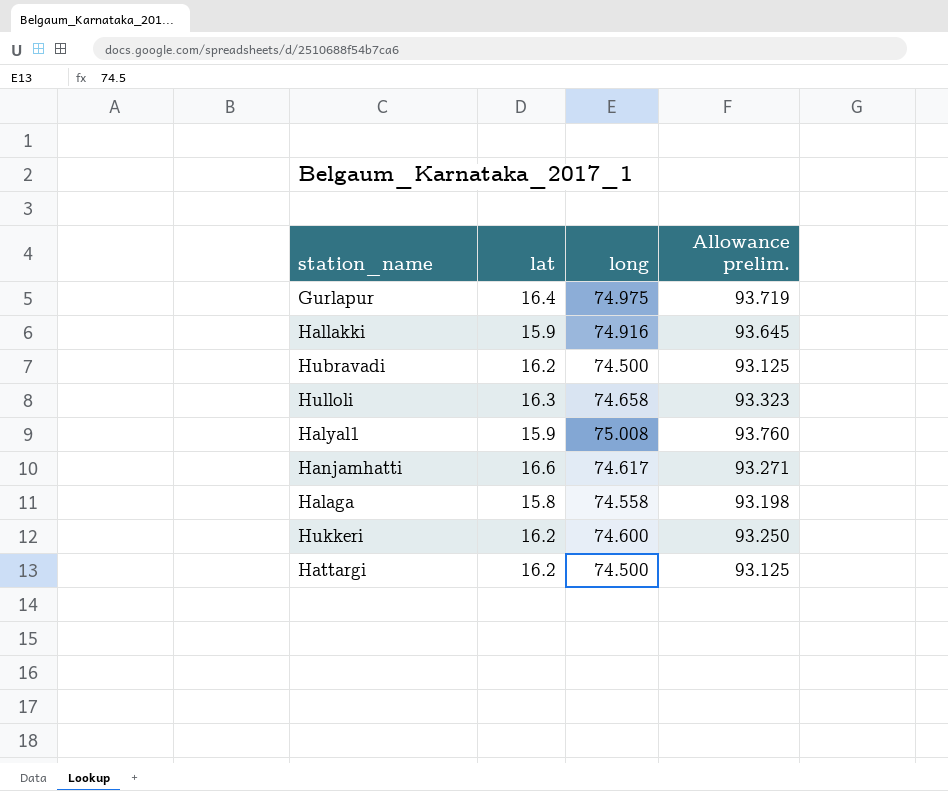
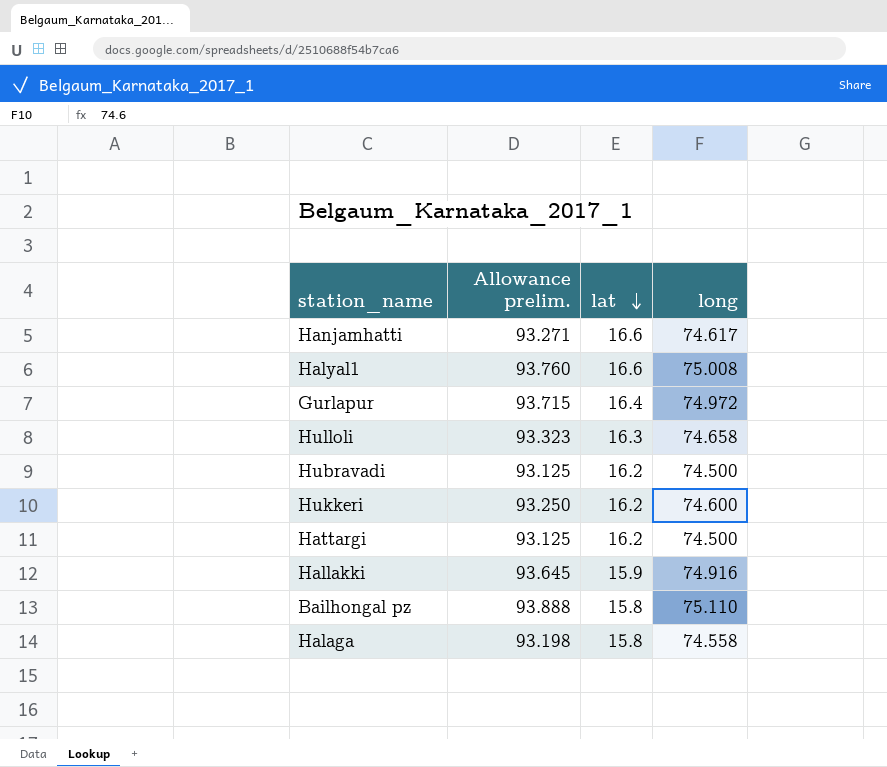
row order: none -> lat descending
column Allowance prelim. | position: 4 -> 2
Halyal1 | lat: 15.9 -> 16.6
Gurlapur | Allowance prelim.: 93.719 -> 93.715
Gurlapur | long: 74.975 -> 74.972
row Bailhongal pz: none -> 93.888 | 15.8 | 75.110

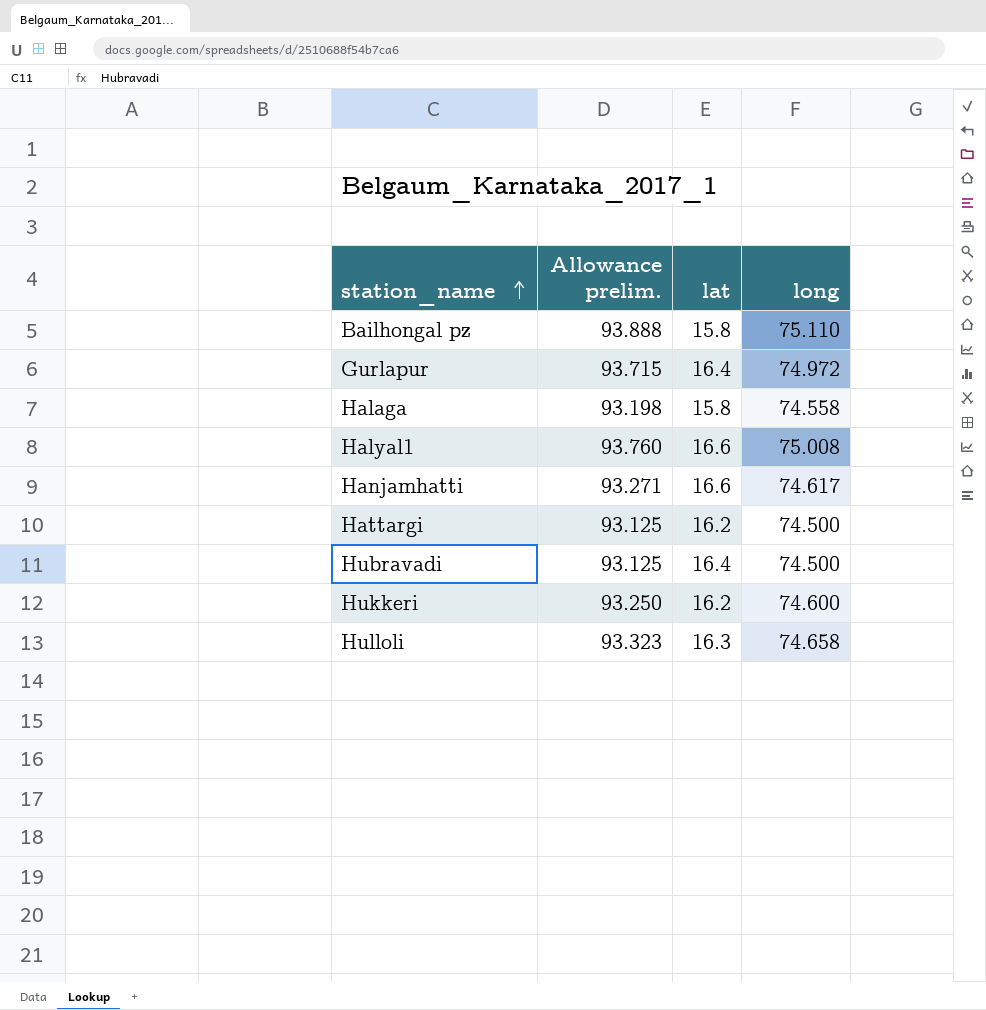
row order: lat descending -> station_name ascending
row Hallakki: 93.645 | 15.9 | 74.916 -> none
Hubravadi | lat: 16.2 -> 16.4

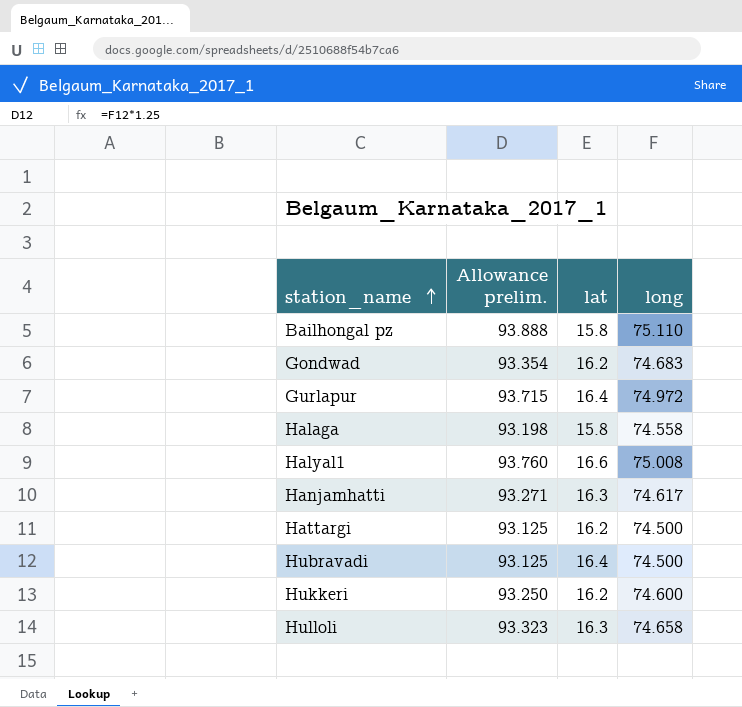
row Gondwad: none -> 93.354 | 16.2 | 74.683
Hanjamhatti | lat: 16.6 -> 16.3

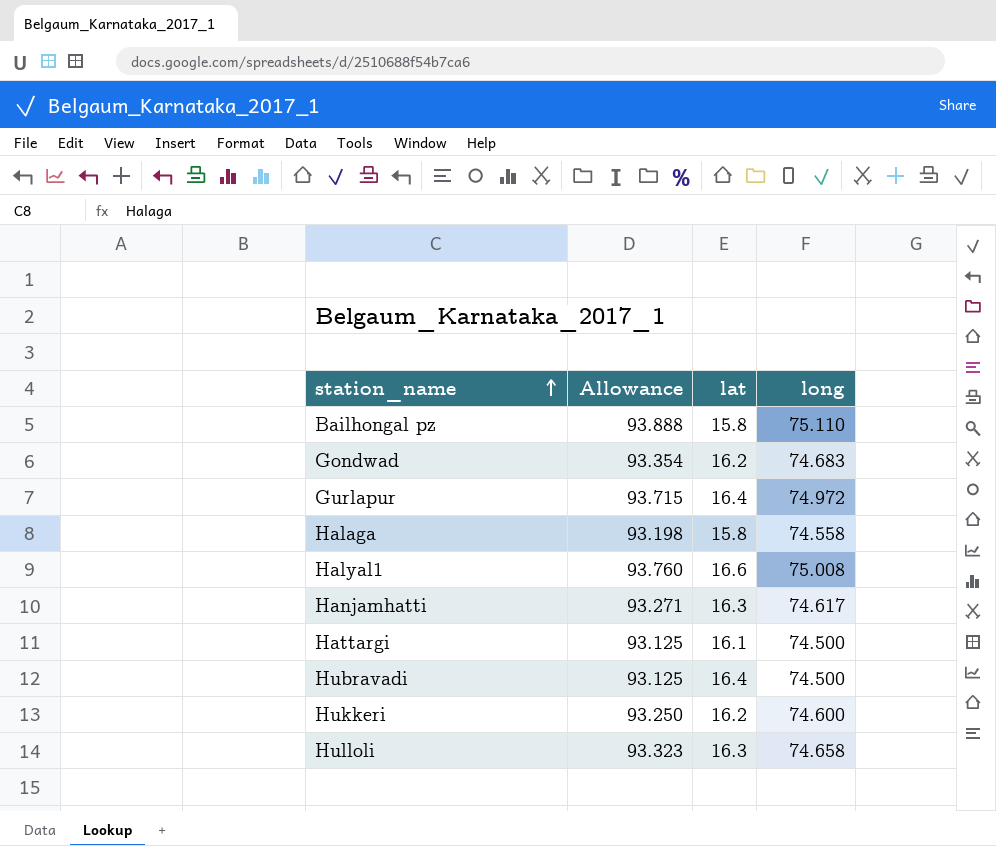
column name: Allowance prelim. -> Allowance
Hattargi | lat: 16.2 -> 16.1

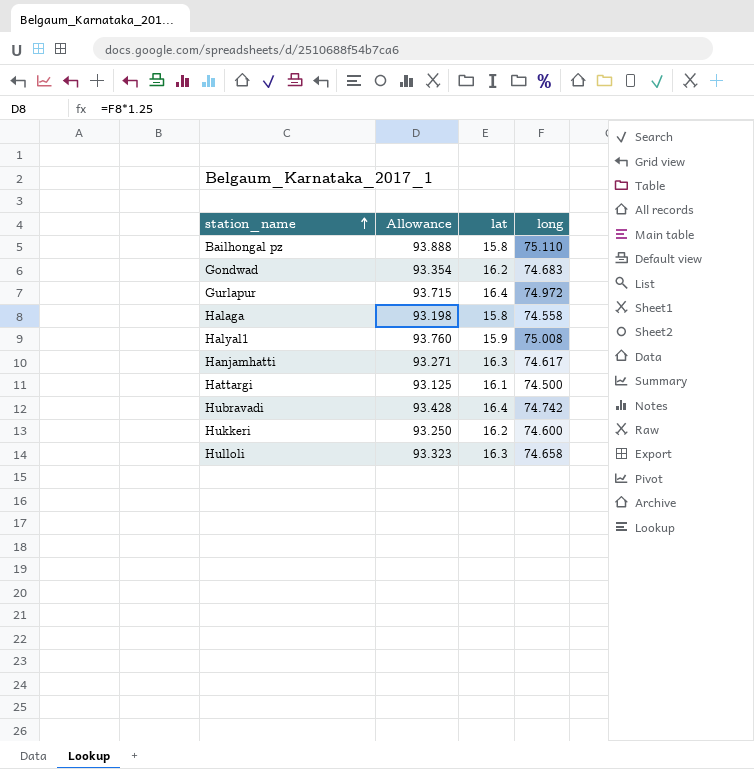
Halyal1 | lat: 16.6 -> 15.9
Hubravadi | Allowance: 93.125 -> 93.428
Hubravadi | long: 74.500 -> 74.742

